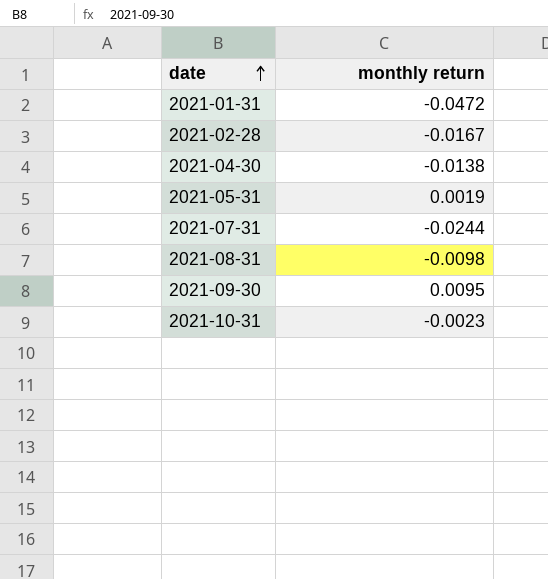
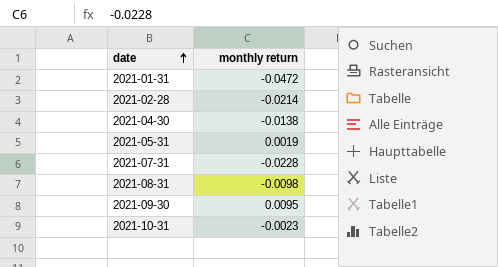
2021-02-28 | monthly return: -0.0167 -> -0.0214
2021-07-31 | monthly return: -0.0244 -> -0.0228

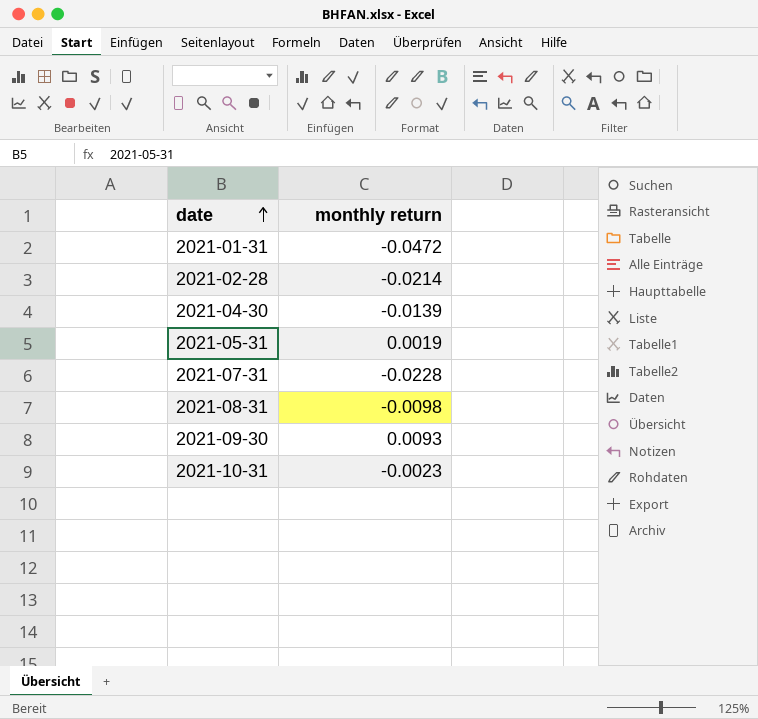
2021-04-30 | monthly return: -0.0138 -> -0.0139
2021-09-30 | monthly return: 0.0095 -> 0.0093

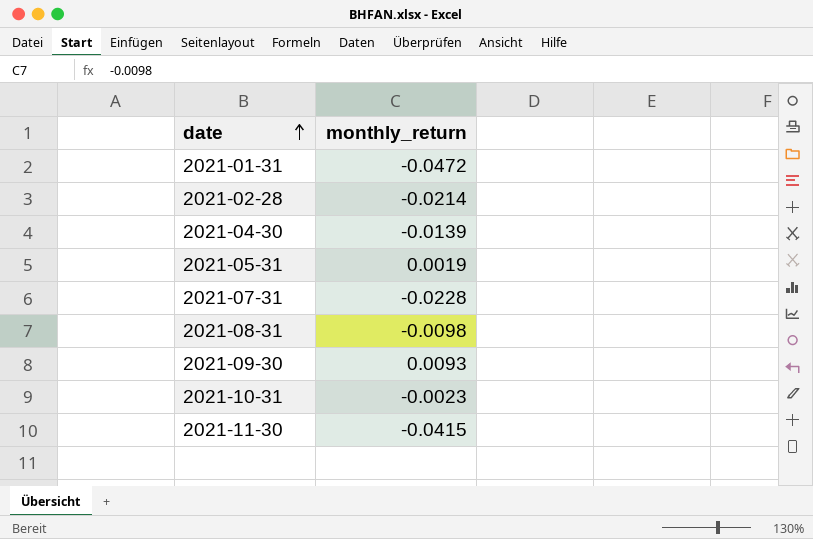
column name: monthly return -> monthly_return
row 2021-11-30: none -> -0.0415

